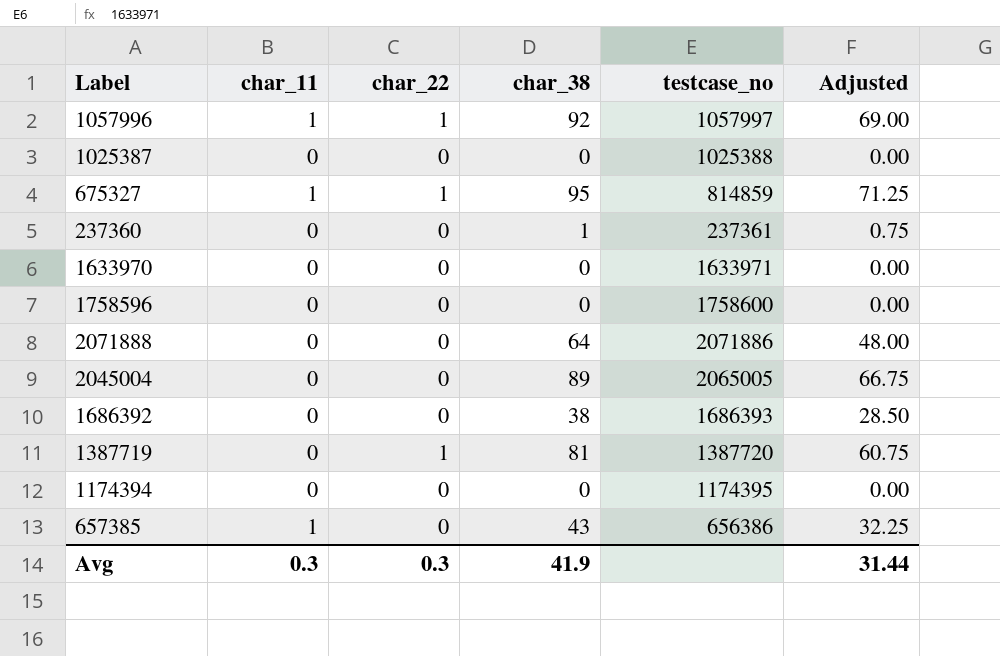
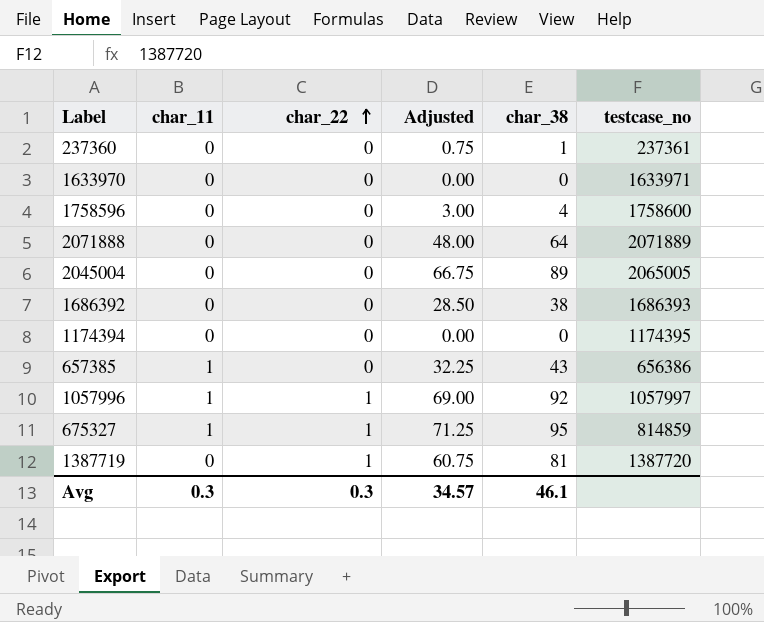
row order: none -> char_22 ascending
column Adjusted | position: 6 -> 4
row 1025387: 0 | 0 | 0 | 1025388 | 0.00 -> none
1758596 | Adjusted: 0.00 -> 3.00
1758596 | char_38: 0 -> 4
2071888 | testcase_no: 2071886 -> 2071889
Avg | Adjusted: 31.44 -> 34.57
Avg | char_38: 41.9 -> 46.1

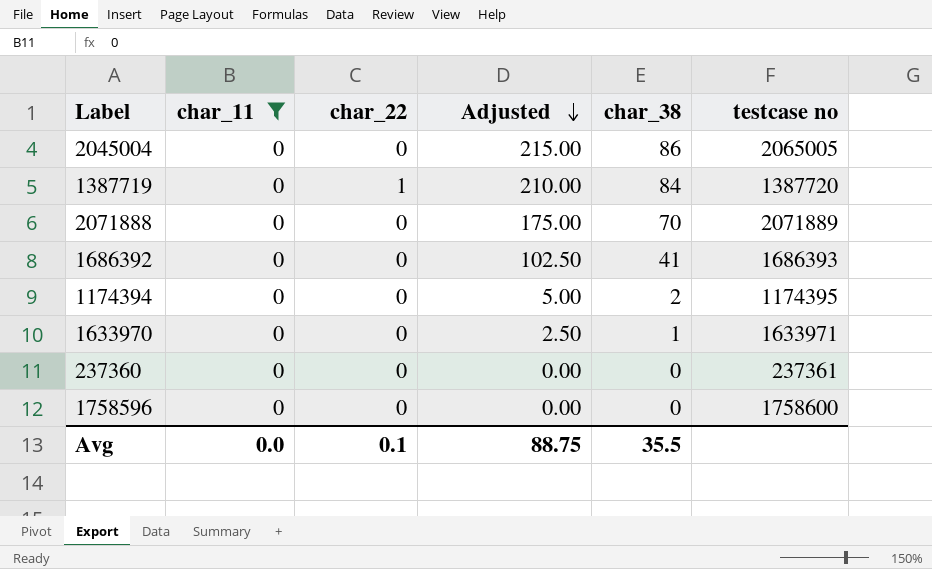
filter: none -> char_11 = 0
row order: char_22 ascending -> Adjusted descending
column Adjusted | formula: [char_38] * 0.75 -> [char_38] * 2.5
column name: testcase_no -> testcase no
2045004 | char_38: 89 -> 86
1387719 | char_38: 81 -> 84
2071888 | char_38: 64 -> 70
1686392 | char_38: 38 -> 41
1174394 | char_38: 0 -> 2
1633970 | char_38: 0 -> 1
237360 | char_38: 1 -> 0
1758596 | char_38: 4 -> 0
Avg | char_11: 0.3 -> 0.0
Avg | char_22: 0.3 -> 0.1
Avg | Adjusted: 34.57 -> 88.75
Avg | char_38: 46.1 -> 35.5

